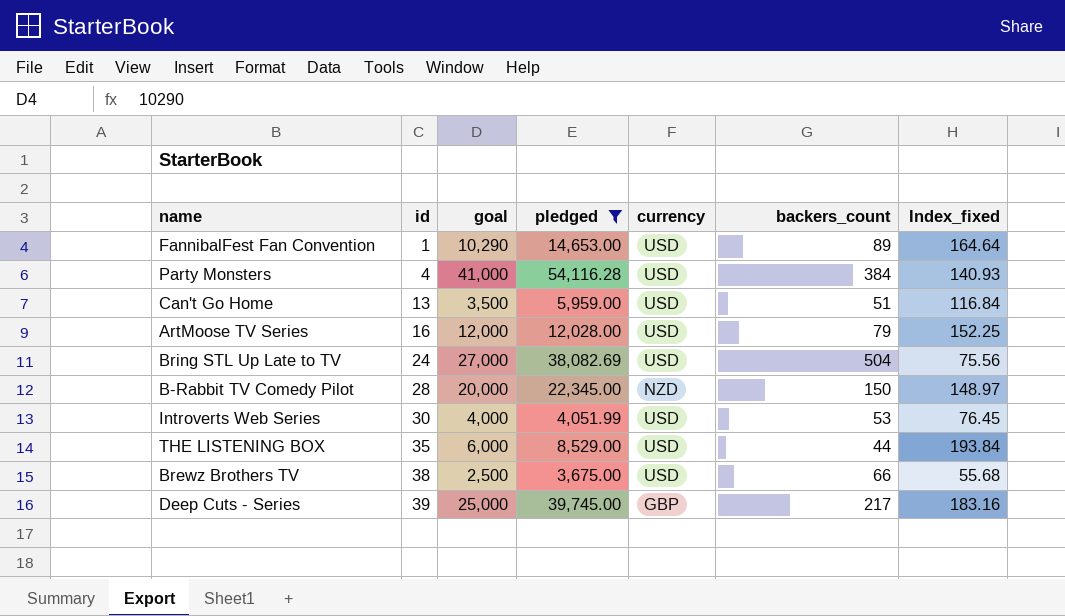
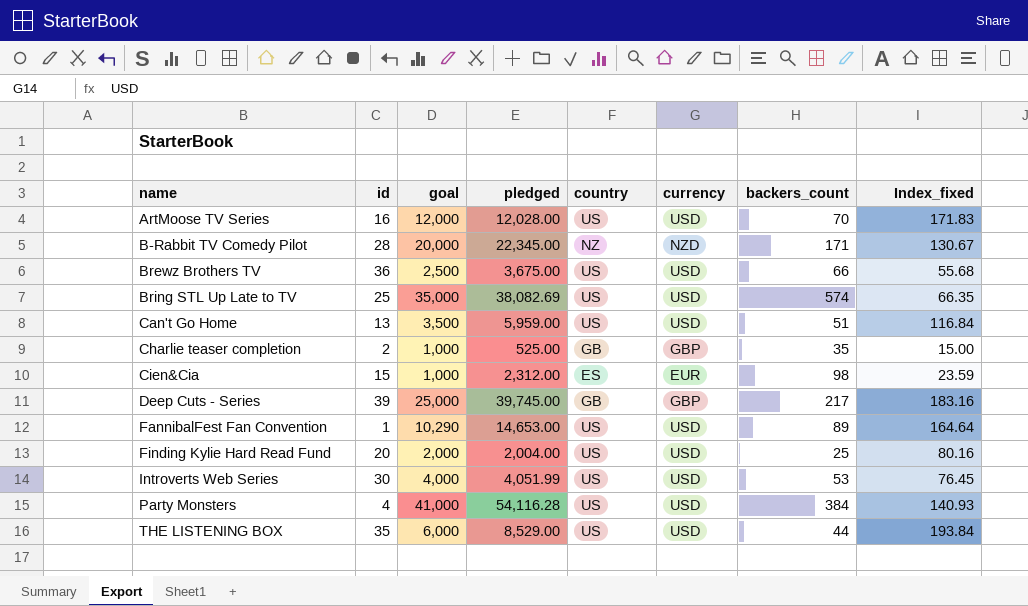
filter: pledged >= 3,675.00 -> none
row order: id ascending -> name ascending
column country | position: none -> 5
ArtMoose TV Series | backers_count: 79 -> 70
ArtMoose TV Series | Index_fixed: 152.25 -> 171.83
B-Rabbit TV Comedy Pilot | backers_count: 150 -> 171
B-Rabbit TV Comedy Pilot | Index_fixed: 148.97 -> 130.67
Brewz Brothers TV | id: 38 -> 36
Bring STL Up Late to TV | id: 24 -> 25
Bring STL Up Late to TV | goal: 27,000 -> 35,000
Bring STL Up Late to TV | backers_count: 504 -> 574
Bring STL Up Late to TV | Index_fixed: 75.56 -> 66.35

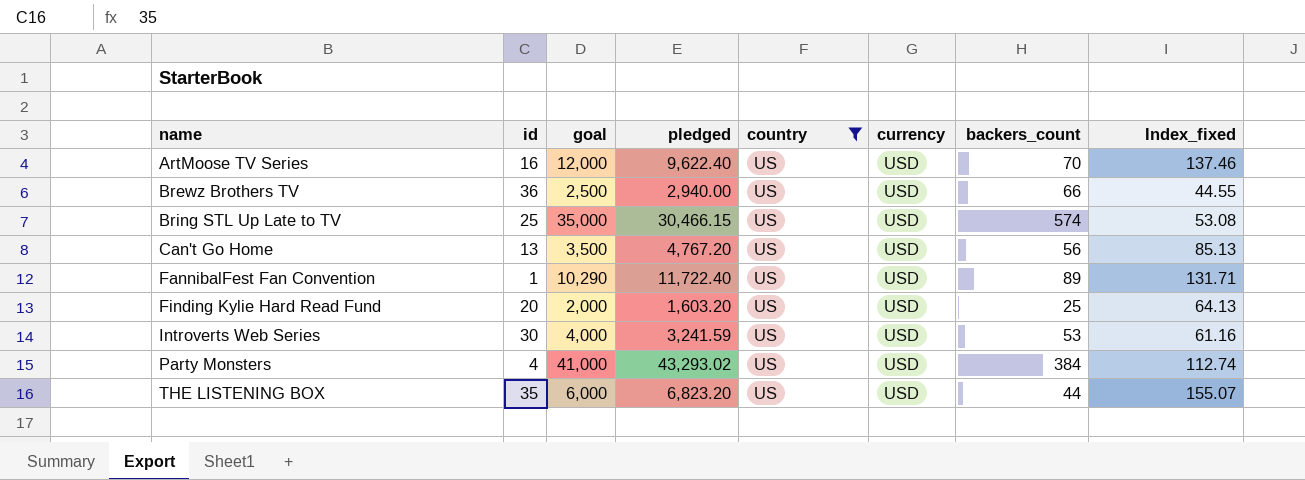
filter: none -> country = US
ArtMoose TV Series | pledged: 12,028.00 -> 9,622.40
ArtMoose TV Series | Index_fixed: 171.83 -> 137.46
Brewz Brothers TV | pledged: 3,675.00 -> 2,940.00
Brewz Brothers TV | Index_fixed: 55.68 -> 44.55
Bring STL Up Late to TV | pledged: 38,082.69 -> 30,466.15
Bring STL Up Late to TV | Index_fixed: 66.35 -> 53.08
Can't Go Home | pledged: 5,959.00 -> 4,767.20
Can't Go Home | backers_count: 51 -> 56
Can't Go Home | Index_fixed: 116.84 -> 85.13
FannibalFest Fan Convention | pledged: 14,653.00 -> 11,722.40
FannibalFest Fan Convention | Index_fixed: 164.64 -> 131.71
Finding Kylie Hard Read Fund | pledged: 2,004.00 -> 1,603.20
Finding Kylie Hard Read Fund | Index_fixed: 80.16 -> 64.13
Introverts Web Series | pledged: 4,051.99 -> 3,241.59
Introverts Web Series | Index_fixed: 76.45 -> 61.16
Party Monsters | pledged: 54,116.28 -> 43,293.02
Party Monsters | Index_fixed: 140.93 -> 112.74
THE LISTENING BOX | pledged: 8,529.00 -> 6,823.20
THE LISTENING BOX | Index_fixed: 193.84 -> 155.07

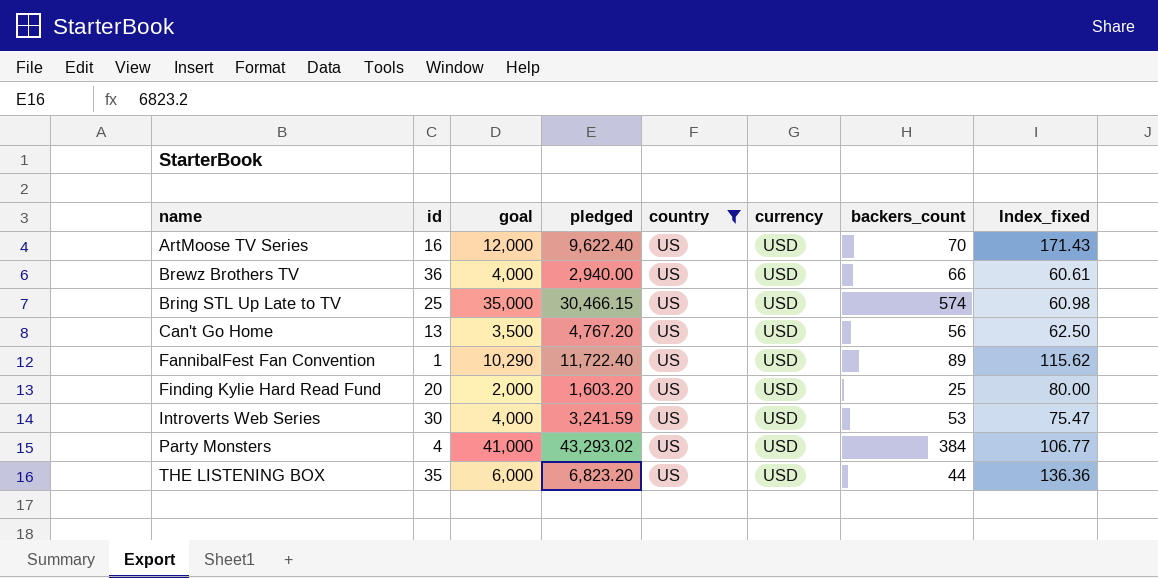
column Index_fixed | formula: [pledged] / [backers_count] -> [goal] / [backers_count]
Brewz Brothers TV | goal: 2,500 -> 4,000

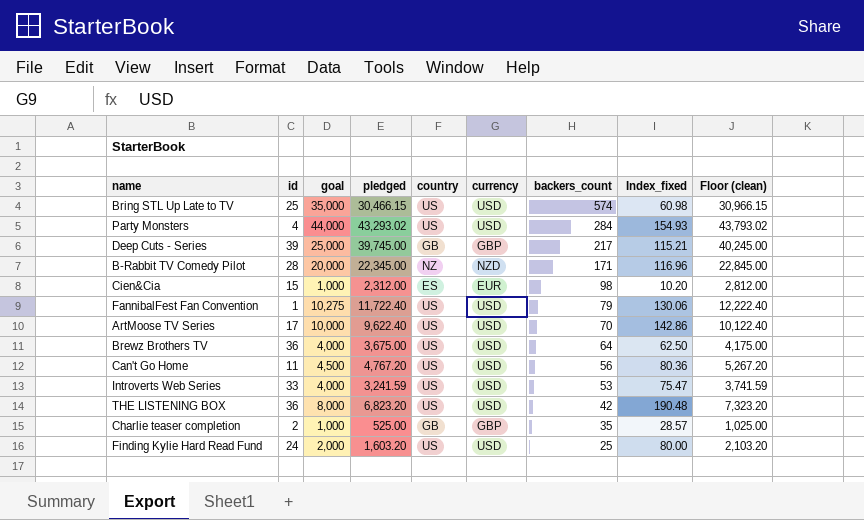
filter: country = US -> none
row order: name ascending -> backers_count descending
column Floor (clean) | formula: none -> [pledged] + 500
Party Monsters | goal: 41,000 -> 44,000
Party Monsters | backers_count: 384 -> 284
Party Monsters | Index_fixed: 106.77 -> 154.93
FannibalFest Fan Convention | goal: 10,290 -> 10,275
FannibalFest Fan Convention | backers_count: 89 -> 79
FannibalFest Fan Convention | Index_fixed: 115.62 -> 130.06
ArtMoose TV Series | id: 16 -> 17
ArtMoose TV Series | goal: 12,000 -> 10,000
ArtMoose TV Series | Index_fixed: 171.43 -> 142.86
Brewz Brothers TV | pledged: 2,940.00 -> 3,675.00
Brewz Brothers TV | backers_count: 66 -> 64
Brewz Brothers TV | Index_fixed: 60.61 -> 62.50
Can't Go Home | id: 13 -> 11
Can't Go Home | goal: 3,500 -> 4,500
Can't Go Home | Index_fixed: 62.50 -> 80.36
Introverts Web Series | id: 30 -> 33
THE LISTENING BOX | id: 35 -> 36
THE LISTENING BOX | goal: 6,000 -> 8,000
THE LISTENING BOX | backers_count: 44 -> 42
THE LISTENING BOX | Index_fixed: 136.36 -> 190.48
Finding Kylie Hard Read Fund | id: 20 -> 24

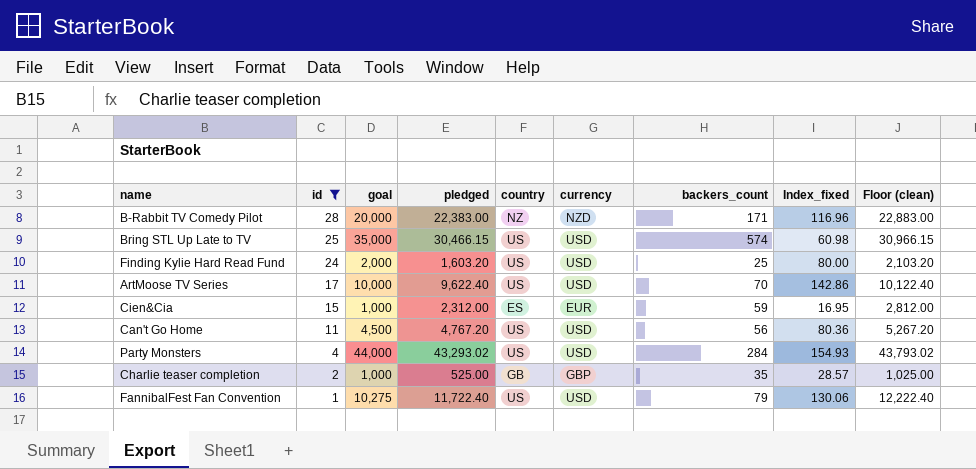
filter: none -> id <= 28
row order: backers_count descending -> id descending
B-Rabbit TV Comedy Pilot | pledged: 22,345.00 -> 22,383.00
B-Rabbit TV Comedy Pilot | Floor (clean): 22,845.00 -> 22,883.00
Cien&Cia | backers_count: 98 -> 59
Cien&Cia | Index_fixed: 10.20 -> 16.95

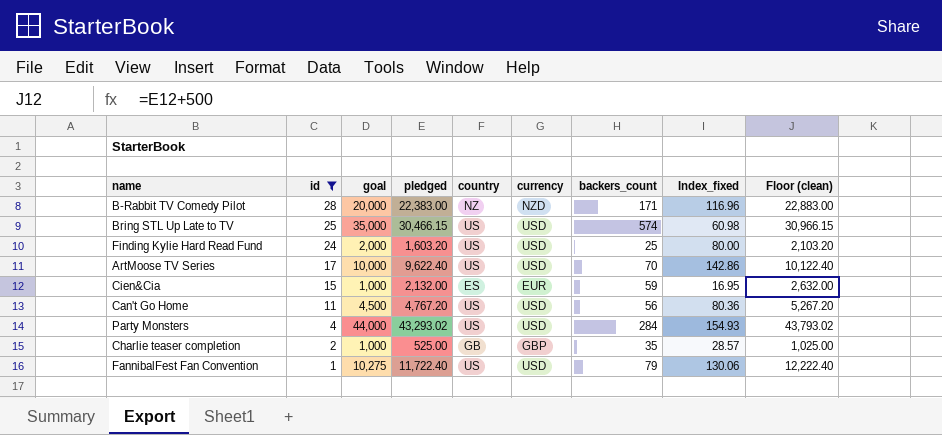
Cien&Cia | pledged: 2,312.00 -> 2,132.00
Cien&Cia | Floor (clean): 2,812.00 -> 2,632.00

